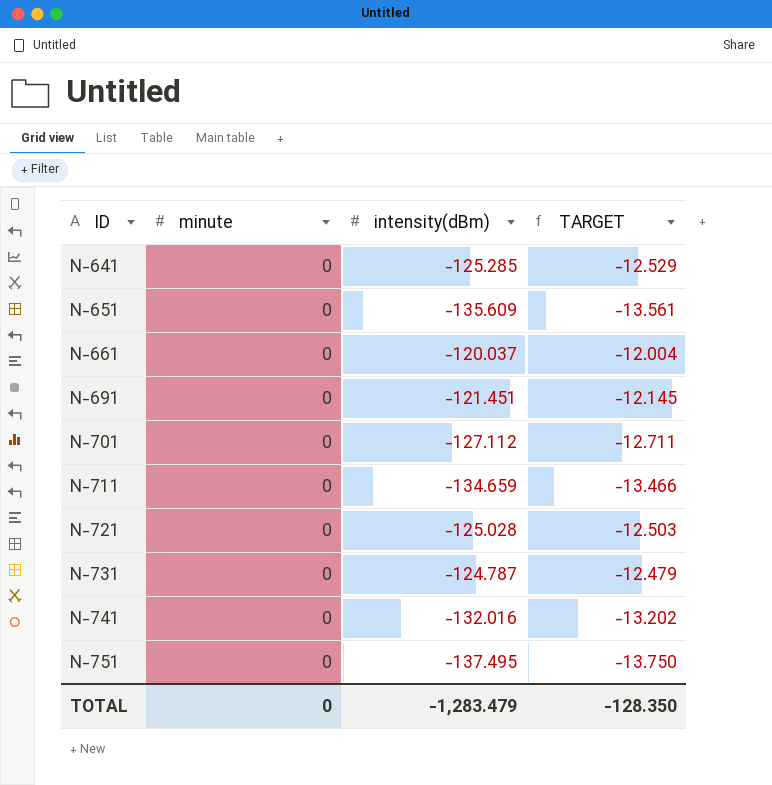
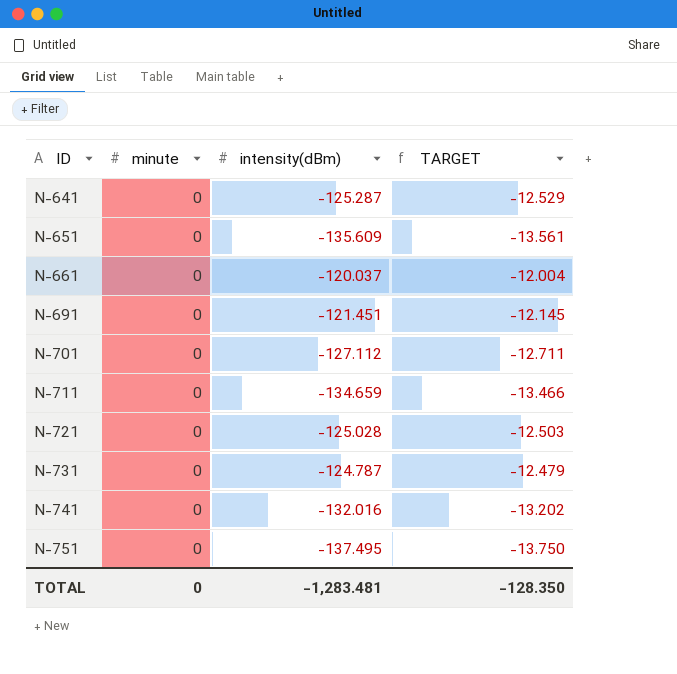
N-641 | intensity(dBm): -125.285 -> -125.287
TOTAL | intensity(dBm): -1,283.479 -> -1,283.481

